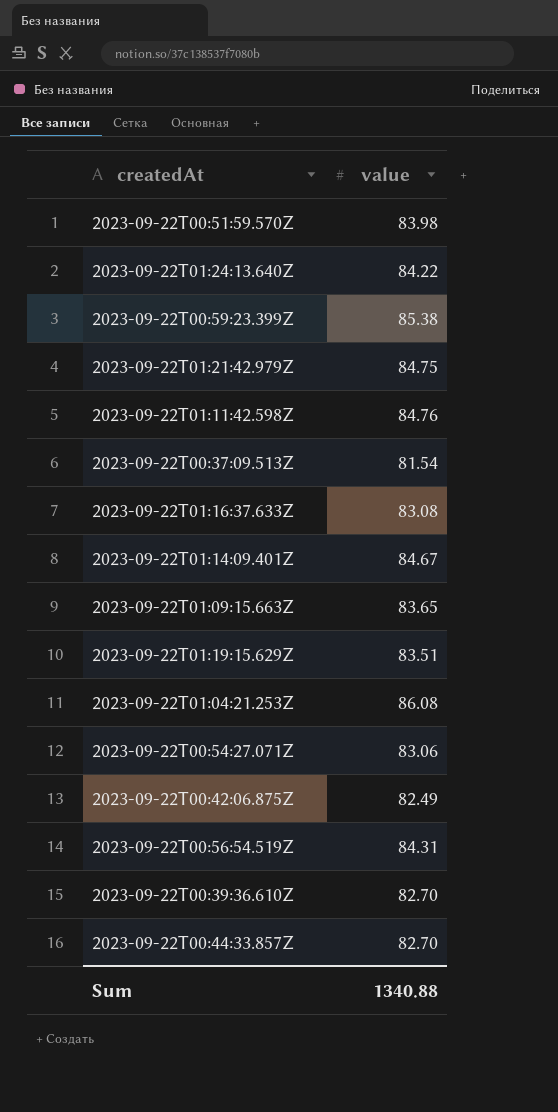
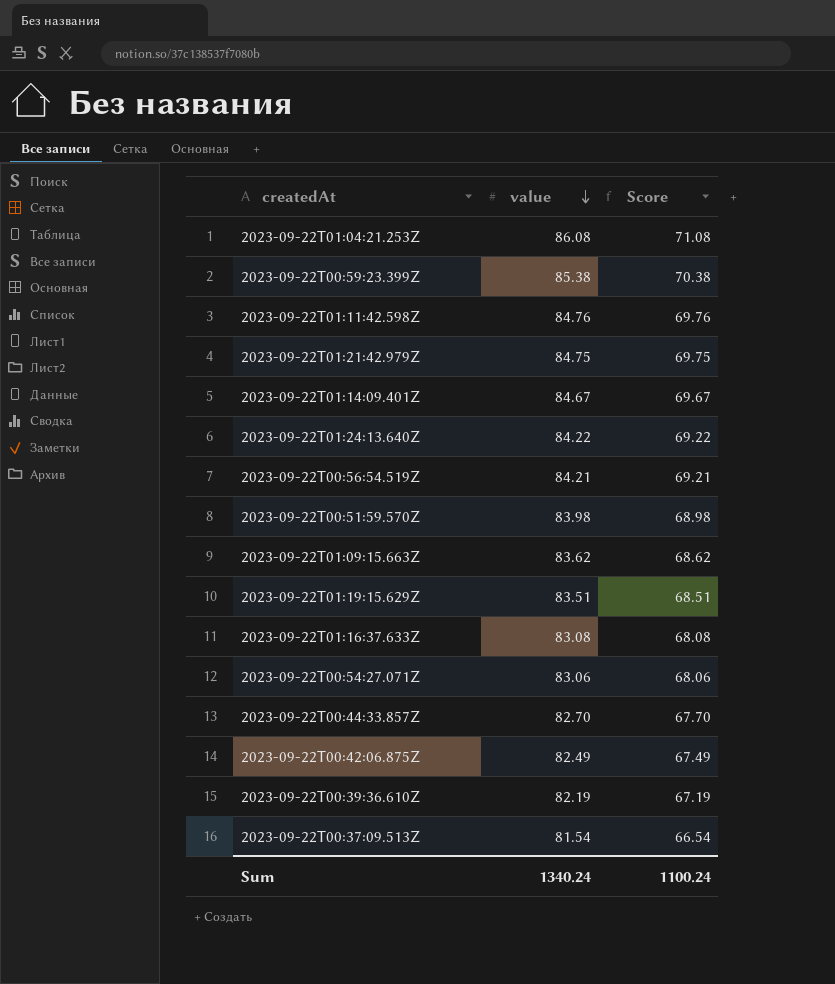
row order: none -> value descending
column Score | formula: none -> [value] - 15
2023-09-22T00:56:54.519Z | value: 84.31 -> 84.21
2023-09-22T01:09:15.663Z | value: 83.65 -> 83.62
2023-09-22T00:39:36.610Z | value: 82.70 -> 82.19
Sum | value: 1340.88 -> 1340.24

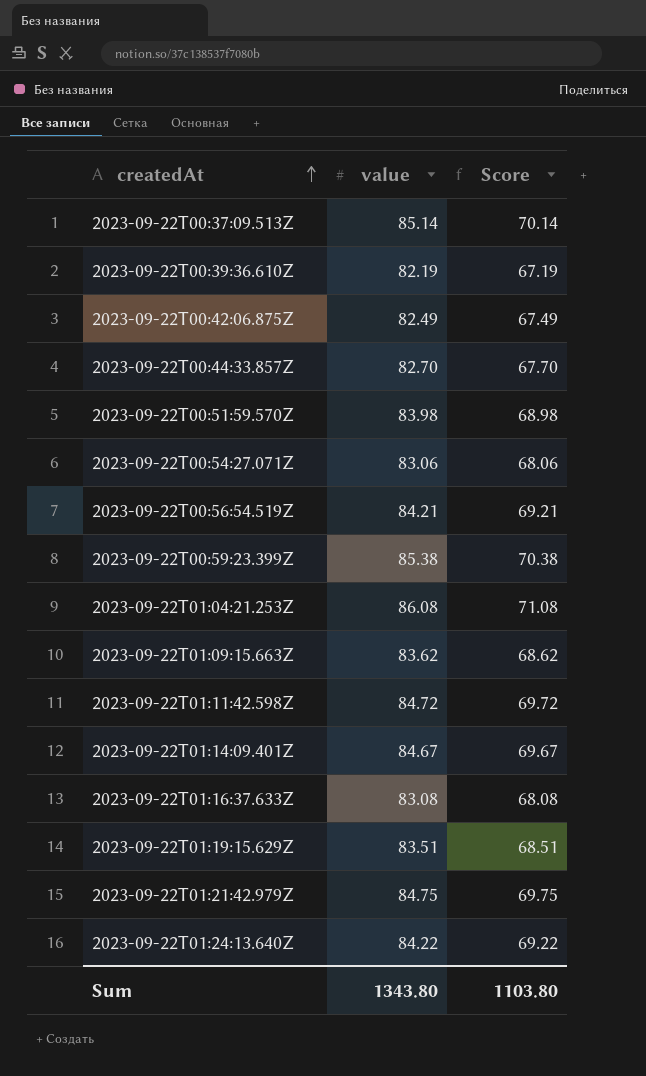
row order: value descending -> createdAt ascending
2023-09-22T00:37:09.513Z | value: 81.54 -> 85.14
2023-09-22T00:37:09.513Z | Score: 66.54 -> 70.14
2023-09-22T01:11:42.598Z | value: 84.76 -> 84.72
2023-09-22T01:11:42.598Z | Score: 69.76 -> 69.72
Sum | value: 1340.24 -> 1343.80
Sum | Score: 1100.24 -> 1103.80

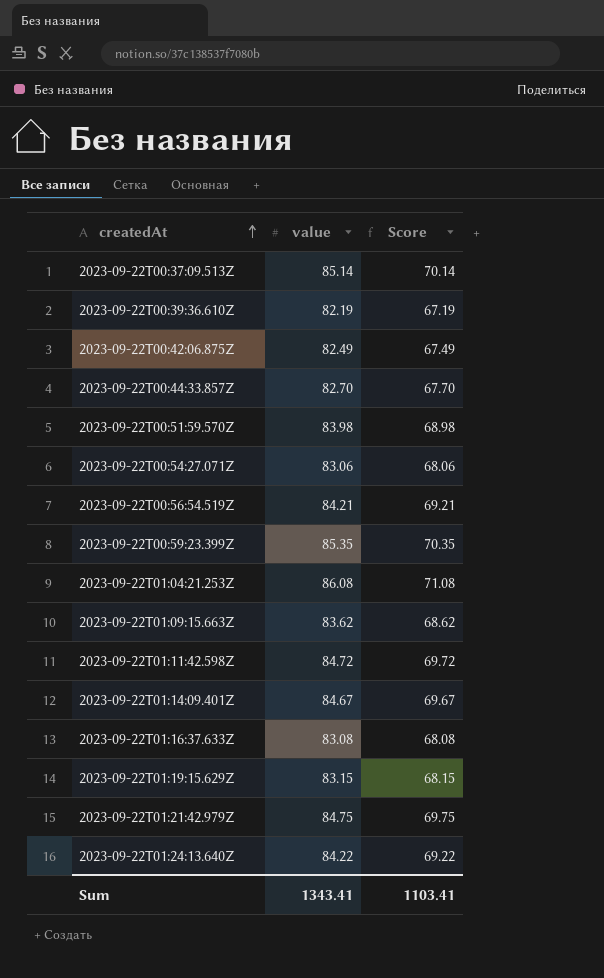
2023-09-22T00:59:23.399Z | value: 85.38 -> 85.35
2023-09-22T00:59:23.399Z | Score: 70.38 -> 70.35
2023-09-22T01:19:15.629Z | value: 83.51 -> 83.15
2023-09-22T01:19:15.629Z | Score: 68.51 -> 68.15
Sum | value: 1343.80 -> 1343.41
Sum | Score: 1103.80 -> 1103.41

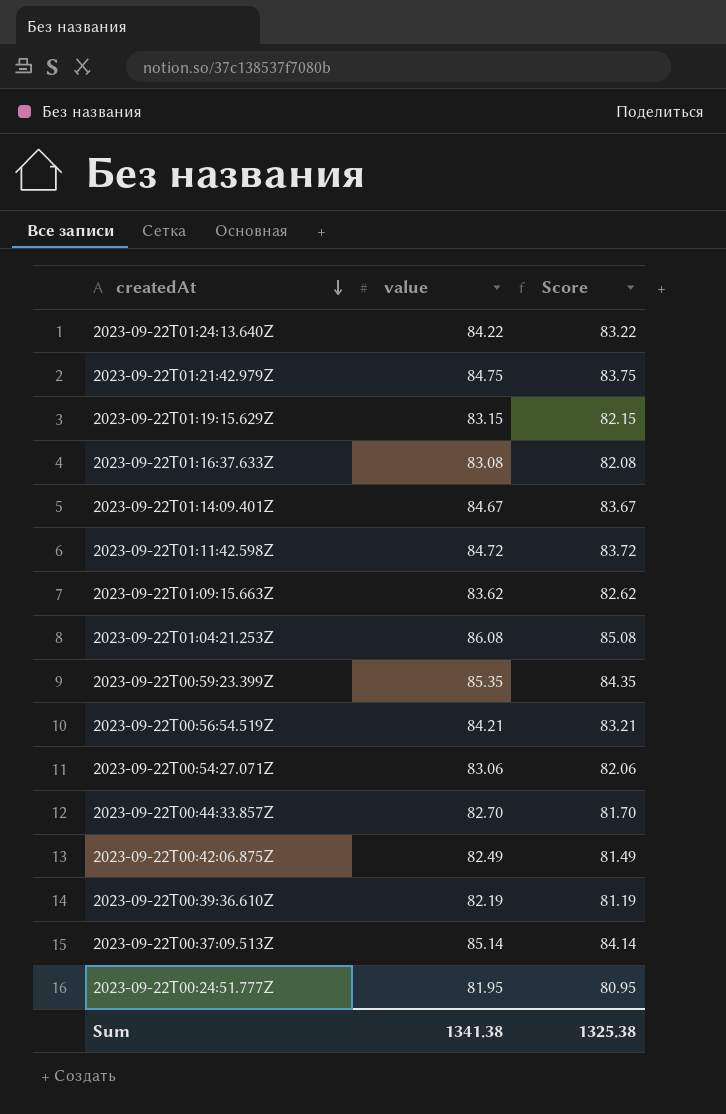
row order: createdAt ascending -> createdAt descending
column Score | formula: [value] - 15 -> [value] - 1
row 2023-09-22T00:51:59.570Z: 83.98 | 68.98 -> none
row 2023-09-22T00:24:51.777Z: none -> 81.95 | 80.95
Sum | value: 1343.41 -> 1341.38
Sum | Score: 1103.41 -> 1325.38

